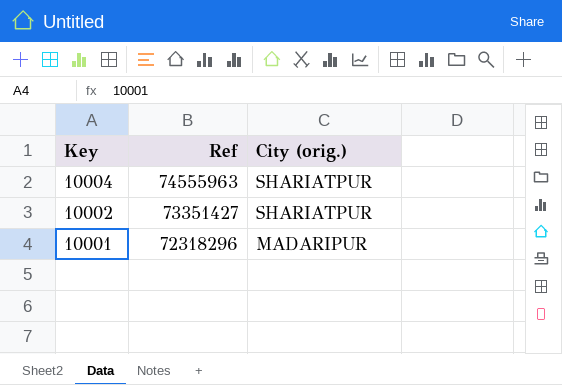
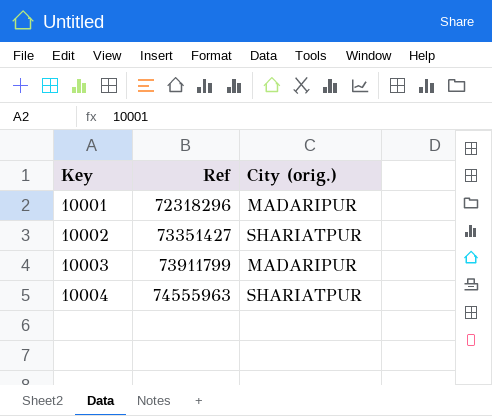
row order: Key descending -> Key ascending
row 10003: none -> 73911799 | MADARIPUR

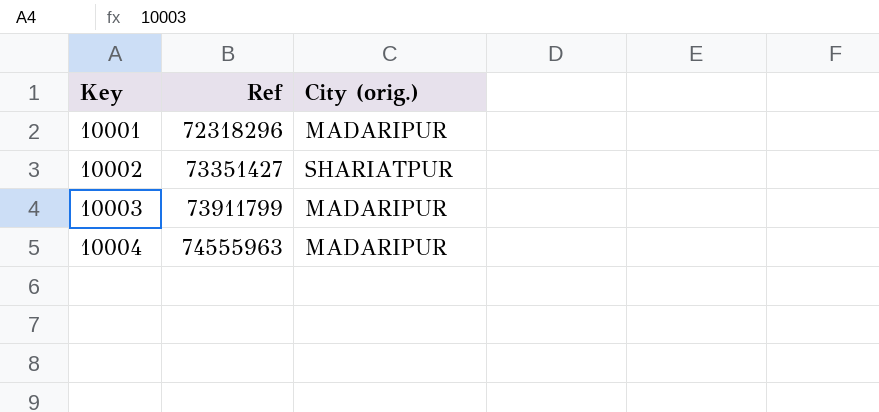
10004 | City (orig.): SHARIATPUR -> MADARIPUR

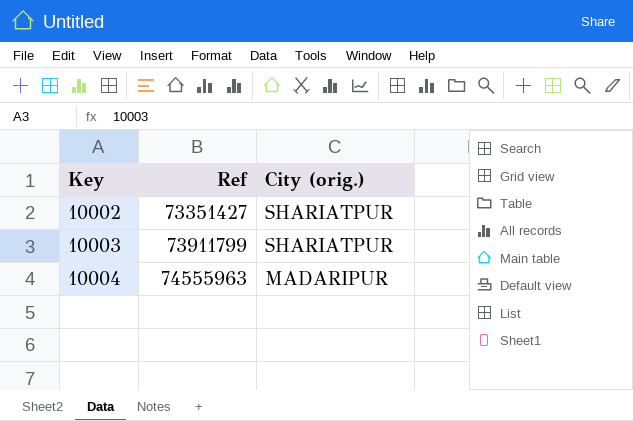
row 10001: 72318296 | MADARIPUR -> none
10003 | City (orig.): MADARIPUR -> SHARIATPUR

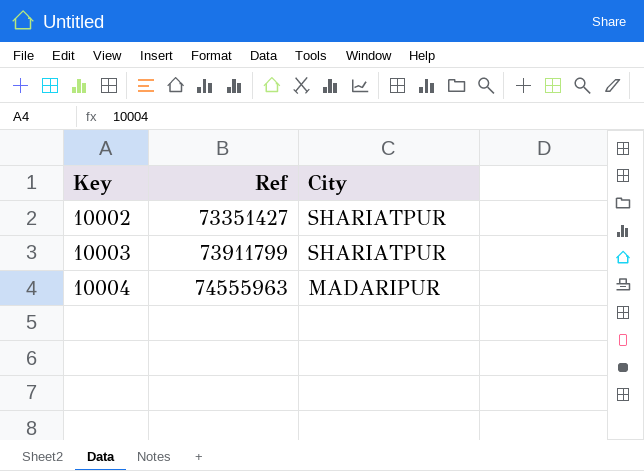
column name: City (orig.) -> City

